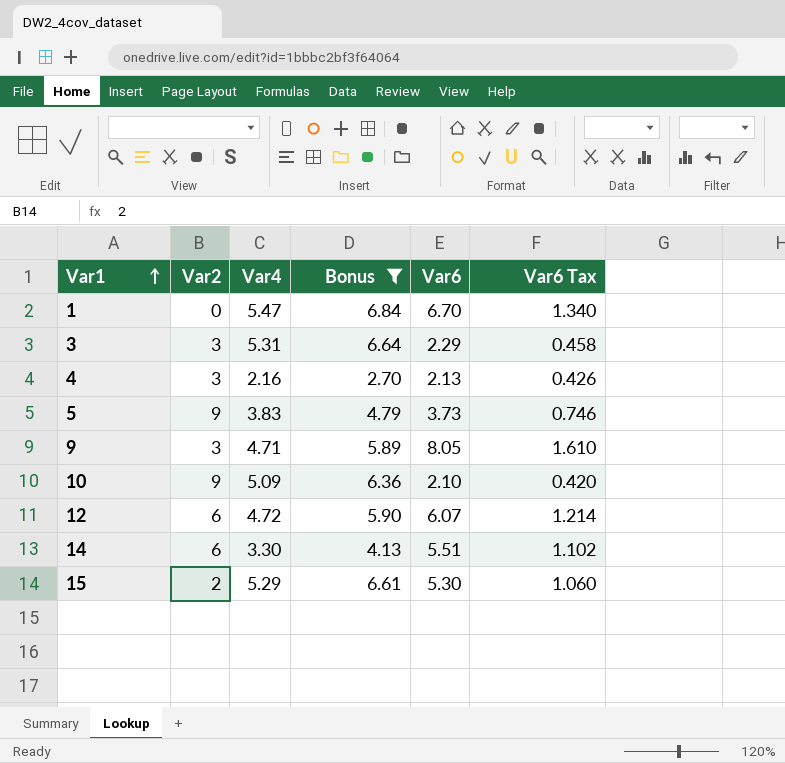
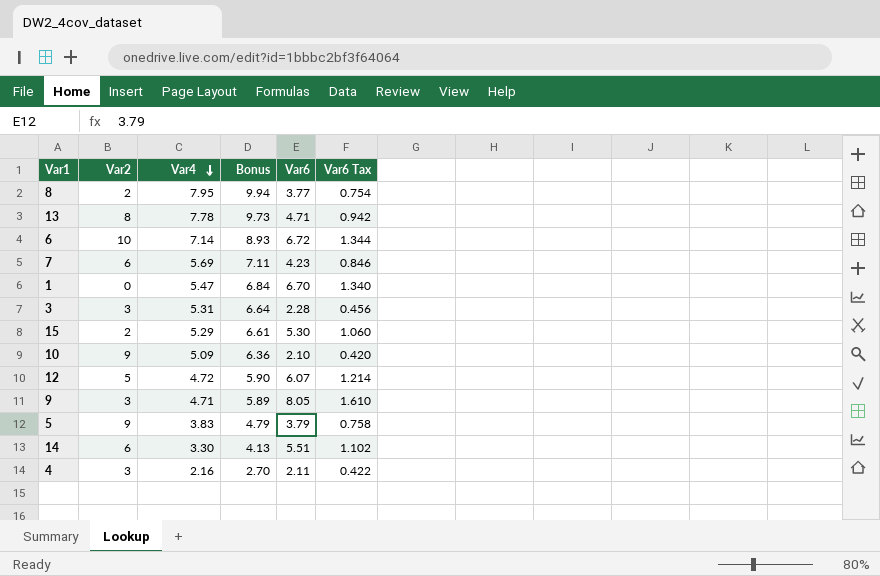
filter: Bonus <= 6.84 -> none
row order: Var1 ascending -> Var4 descending
3 | Var6: 2.29 -> 2.28
3 | Var6 Tax: 0.458 -> 0.456
12 | Var2: 6 -> 5
5 | Var6: 3.73 -> 3.79
5 | Var6 Tax: 0.746 -> 0.758
4 | Var6: 2.13 -> 2.11
4 | Var6 Tax: 0.426 -> 0.422

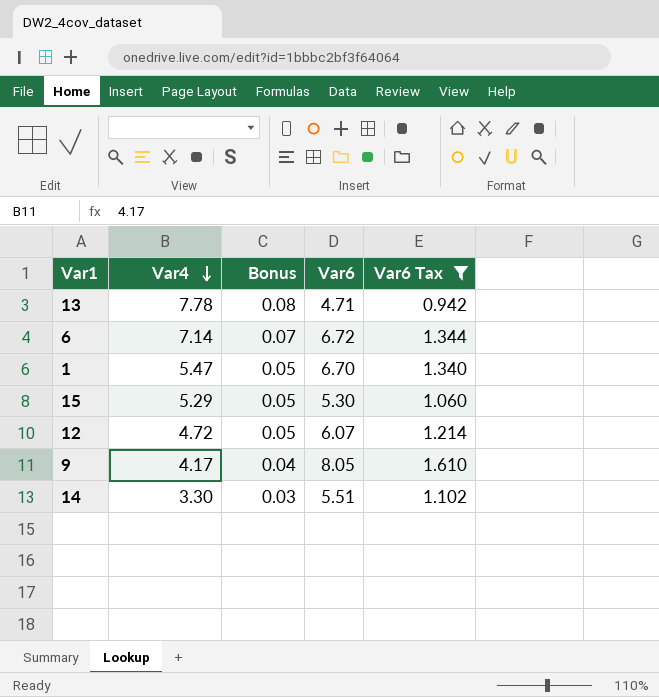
filter: none -> Var6 Tax >= 0.942
column Var2 | position: 2 -> none
column Bonus | formula: [Var4] * 1.25 -> [Var4] * 0.01
9 | Var4: 4.71 -> 4.17

